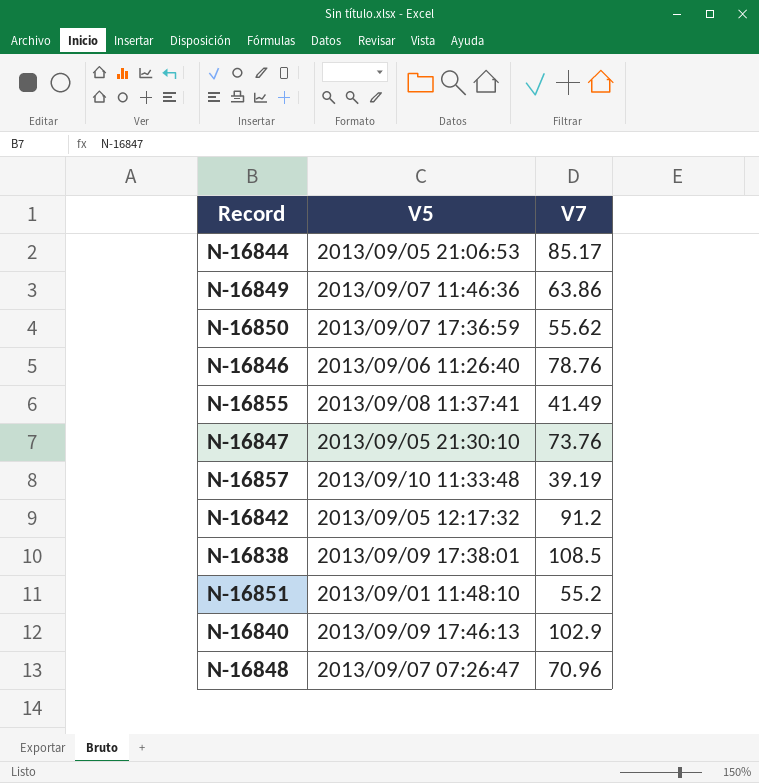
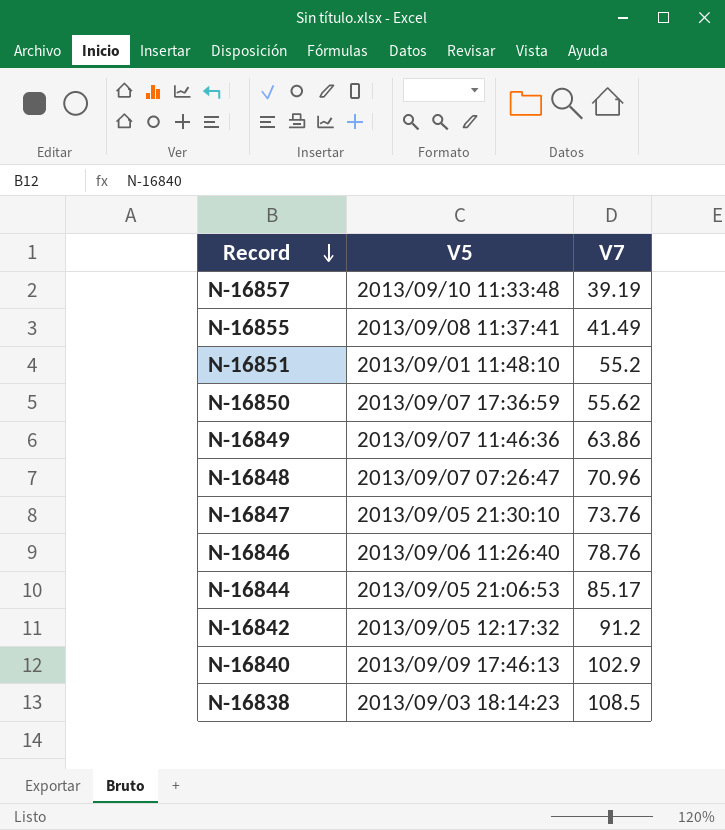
row order: none -> Record descending
N-16838 | V5: 2013/09/09 17:38:01 -> 2013/09/03 18:14:23

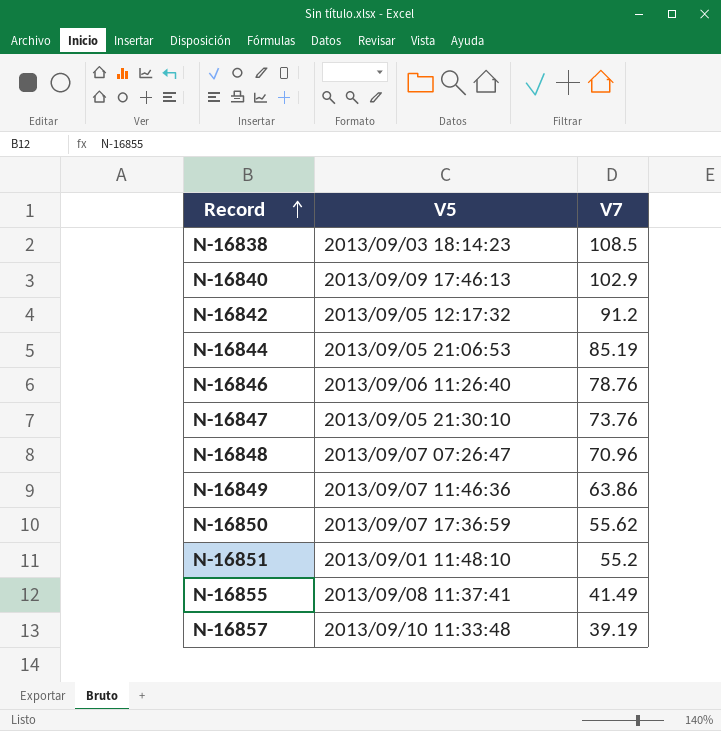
row order: Record descending -> Record ascending
N-16844 | V7: 85.17 -> 85.19

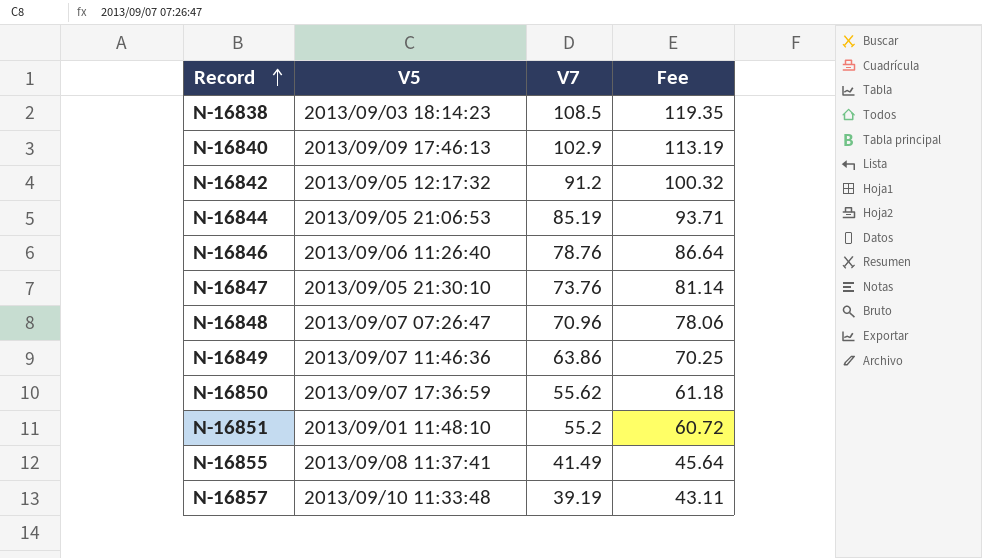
column Fee | formula: none -> [V7] * 1.1

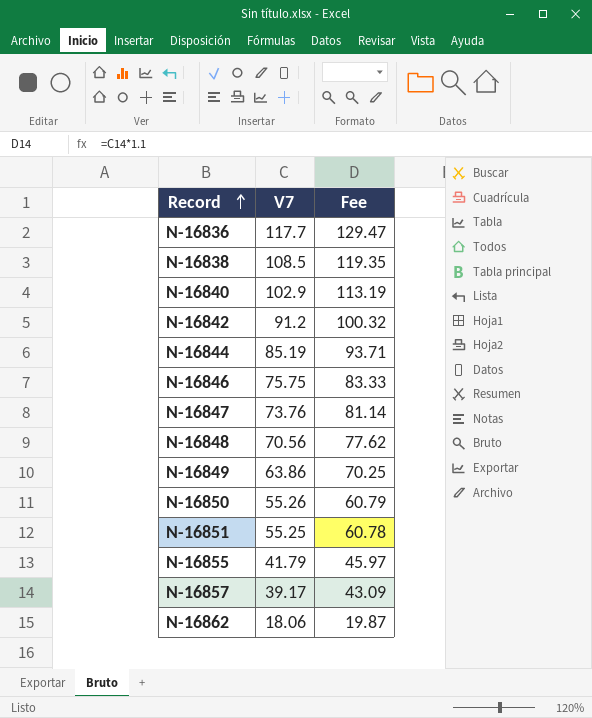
column V5 | position: 2 -> none
row N-16836: none -> 117.7 | 129.47
N-16846 | V7: 78.76 -> 75.75
N-16846 | Fee: 86.64 -> 83.33
N-16848 | V7: 70.96 -> 70.56
N-16848 | Fee: 78.06 -> 77.62
N-16850 | V7: 55.62 -> 55.26
N-16850 | Fee: 61.18 -> 60.79
N-16851 | V7: 55.2 -> 55.25
N-16851 | Fee: 60.72 -> 60.78
N-16855 | V7: 41.49 -> 41.79
N-16855 | Fee: 45.64 -> 45.97
N-16857 | V7: 39.19 -> 39.17
N-16857 | Fee: 43.11 -> 43.09
row N-16862: none -> 18.06 | 19.87

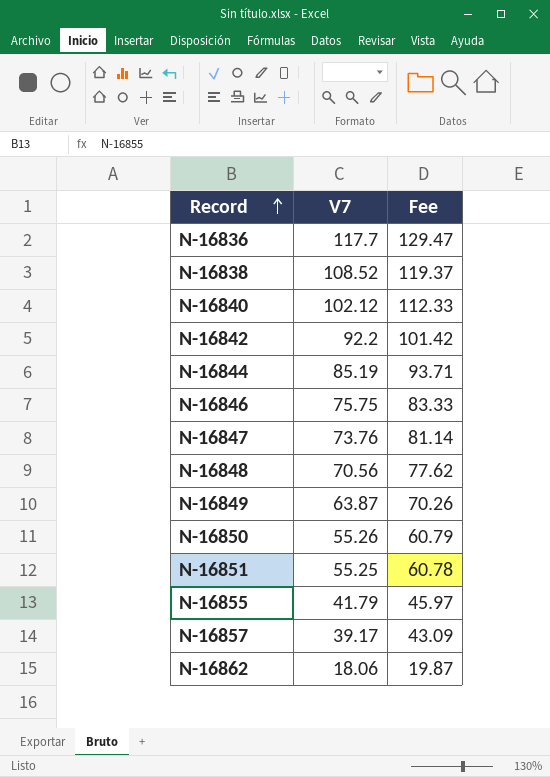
N-16838 | V7: 108.5 -> 108.52
N-16838 | Fee: 119.35 -> 119.37
N-16840 | V7: 102.9 -> 102.12
N-16840 | Fee: 113.19 -> 112.33
N-16842 | V7: 91.2 -> 92.2
N-16842 | Fee: 100.32 -> 101.42
N-16849 | V7: 63.86 -> 63.87
N-16849 | Fee: 70.25 -> 70.26

